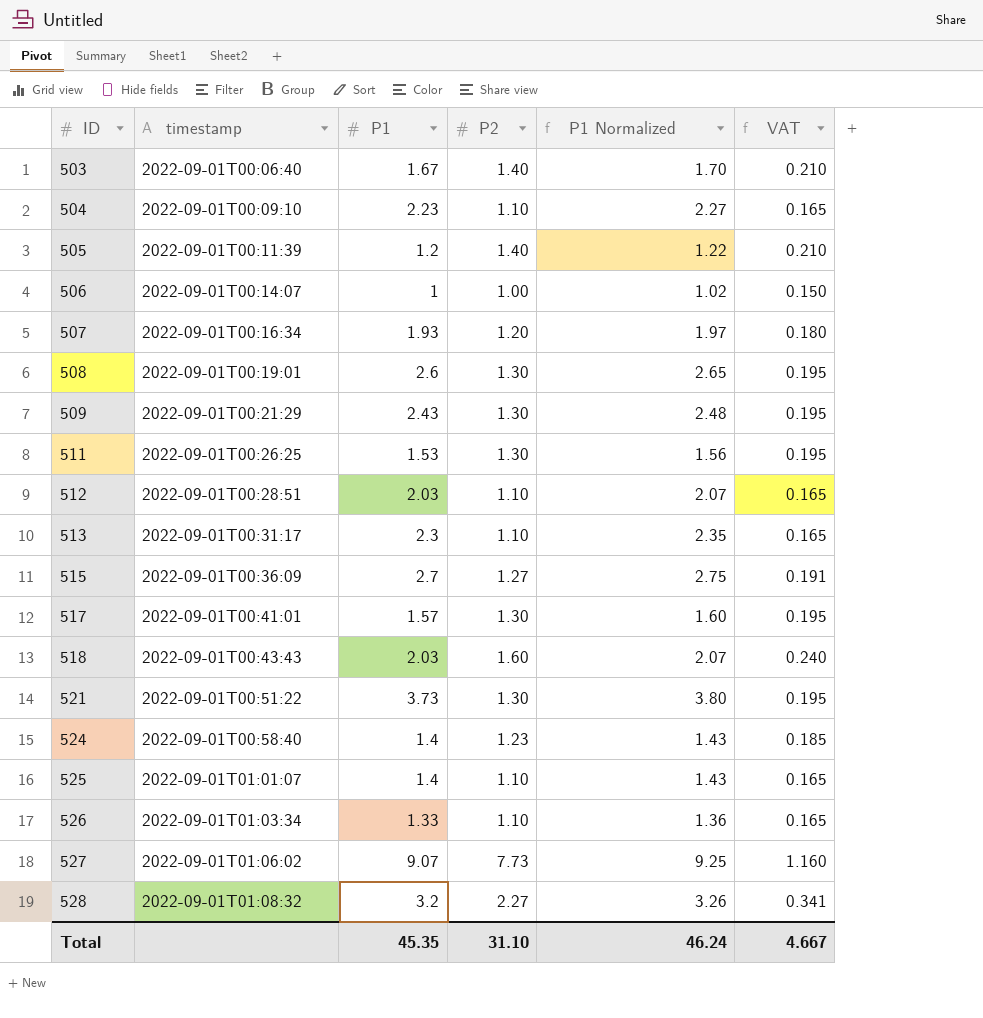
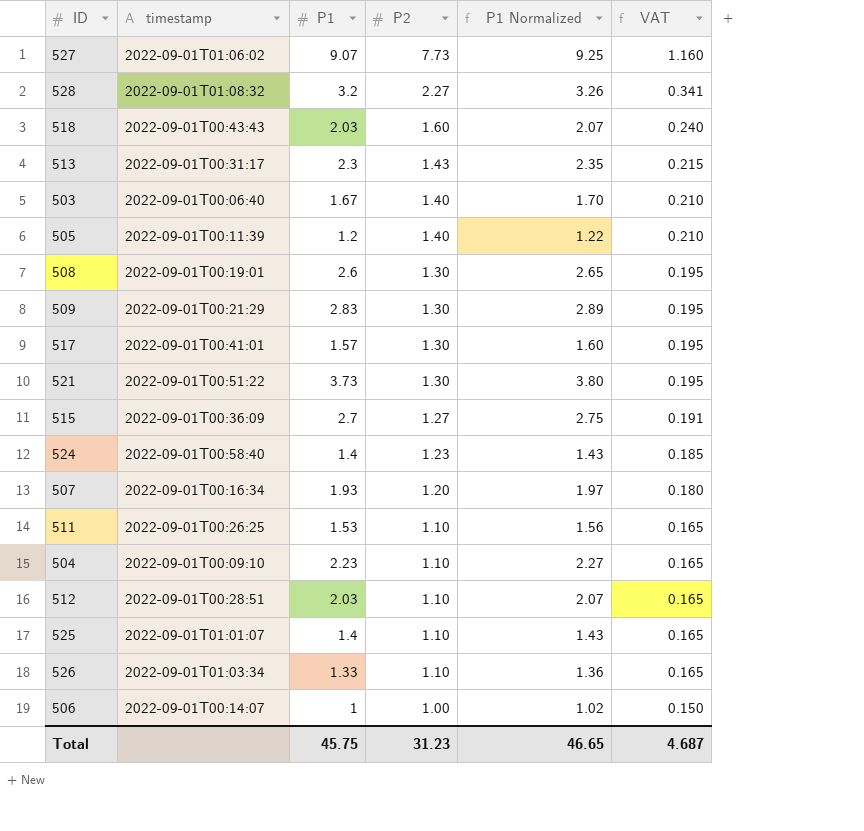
row order: ID ascending -> P2 descending
513 | P2: 1.10 -> 1.43
513 | VAT: 0.165 -> 0.215
509 | P1: 2.43 -> 2.83
509 | P1 Normalized: 2.48 -> 2.89
511 | P2: 1.30 -> 1.10
511 | VAT: 0.195 -> 0.165
Total | P1: 45.35 -> 45.75
Total | P2: 31.10 -> 31.23
Total | P1 Normalized: 46.24 -> 46.65
Total | VAT: 4.667 -> 4.687

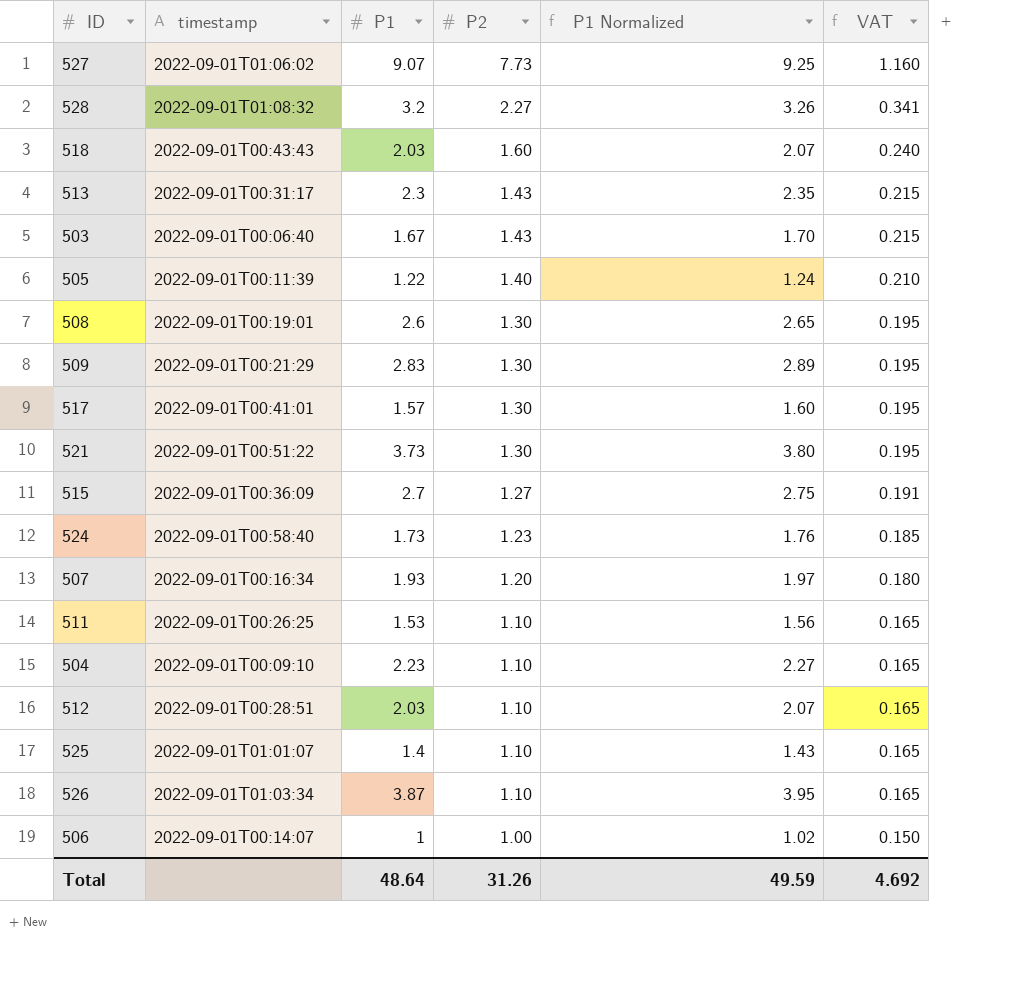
503 | P2: 1.40 -> 1.43
503 | VAT: 0.210 -> 0.215
505 | P1: 1.2 -> 1.22
505 | P1 Normalized: 1.22 -> 1.24
524 | P1: 1.4 -> 1.73
524 | P1 Normalized: 1.43 -> 1.76
526 | P1: 1.33 -> 3.87
526 | P1 Normalized: 1.36 -> 3.95
Total | P1: 45.75 -> 48.64
Total | P2: 31.23 -> 31.26
Total | P1 Normalized: 46.65 -> 49.59
Total | VAT: 4.687 -> 4.692

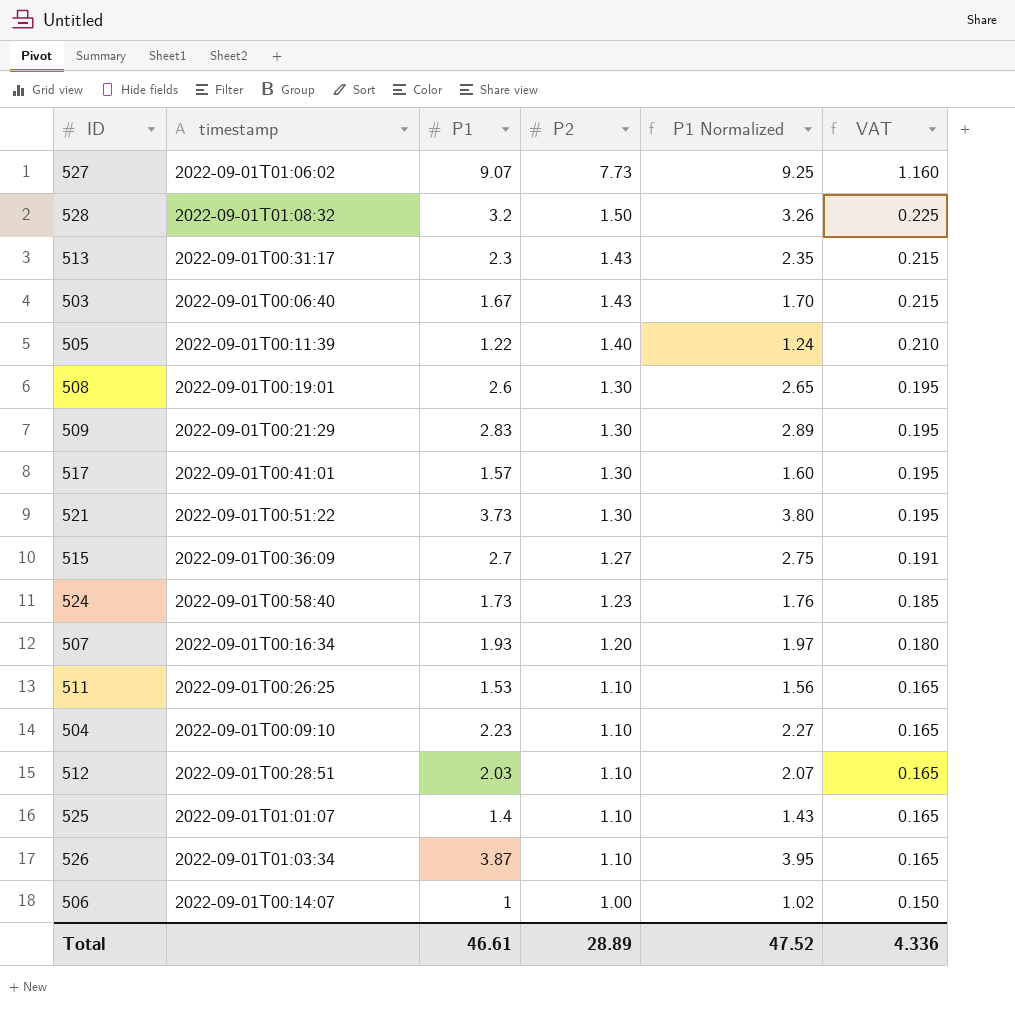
row 518: 2022-09-01T00:43:43 | 2.03 | 1.60 | 2.07 | 0.240 -> none
528 | P2: 2.27 -> 1.50
528 | VAT: 0.341 -> 0.225
Total | P1: 48.64 -> 46.61
Total | P2: 31.26 -> 28.89
Total | P1 Normalized: 49.59 -> 47.52
Total | VAT: 4.692 -> 4.336

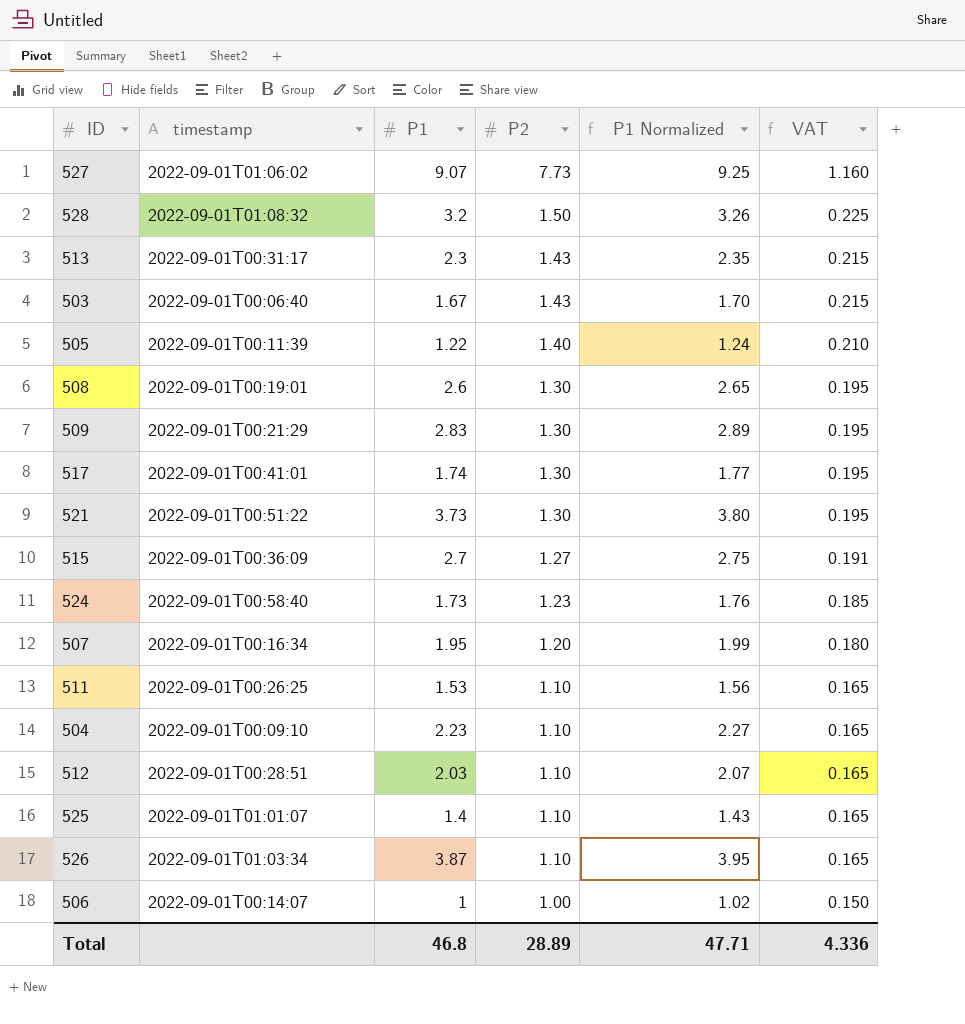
517 | P1: 1.57 -> 1.74
517 | P1 Normalized: 1.60 -> 1.77
507 | P1: 1.93 -> 1.95
507 | P1 Normalized: 1.97 -> 1.99
Total | P1: 46.61 -> 46.8
Total | P1 Normalized: 47.52 -> 47.71

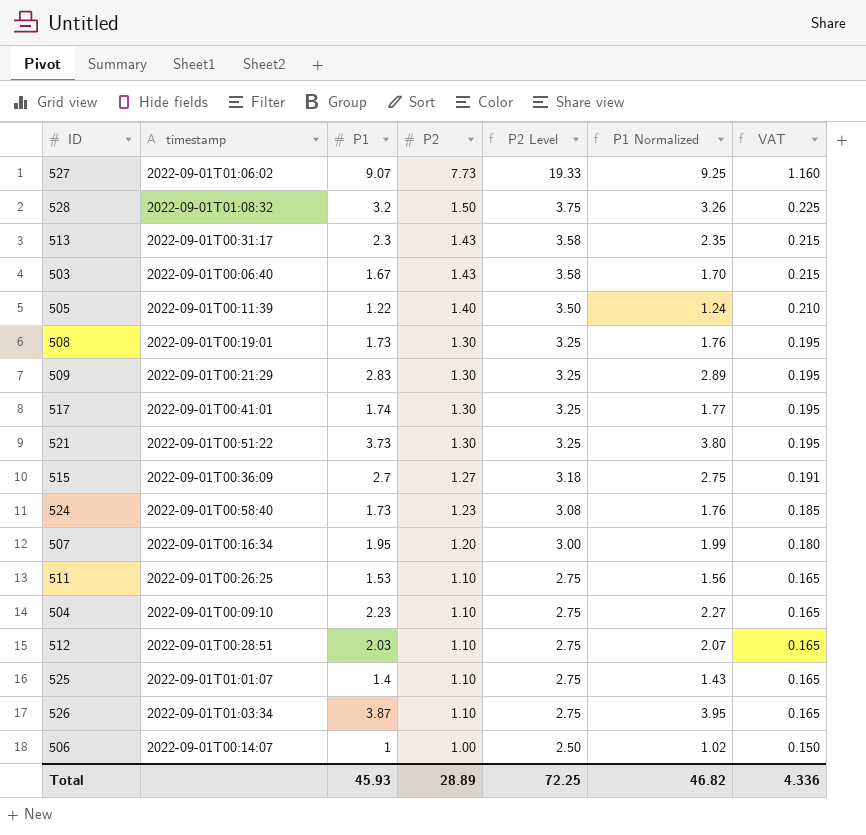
column P2 Level | formula: none -> [P2] * 2.5
508 | P1: 2.6 -> 1.73
508 | P1 Normalized: 2.65 -> 1.76
Total | P1: 46.8 -> 45.93
Total | P1 Normalized: 47.71 -> 46.82

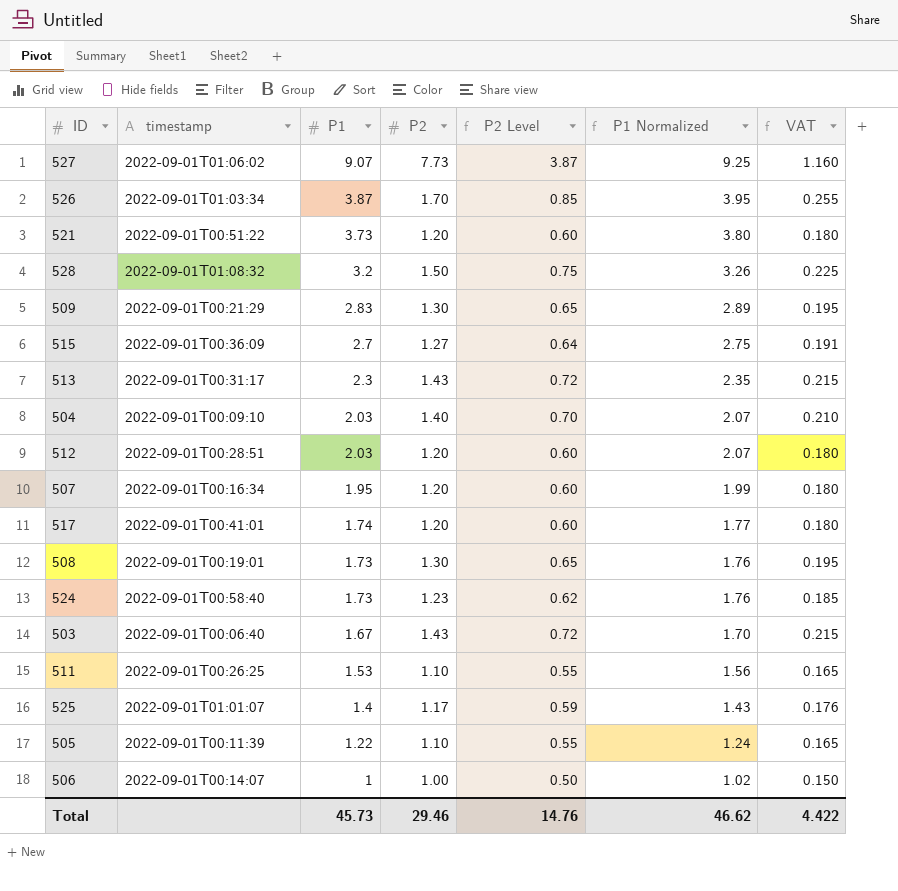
row order: P2 descending -> P1 descending
column P2 Level | formula: [P2] * 2.5 -> [P2] * 0.5
526 | P2: 1.10 -> 1.70
526 | VAT: 0.165 -> 0.255
521 | P2: 1.30 -> 1.20
521 | VAT: 0.195 -> 0.180
504 | P1: 2.23 -> 2.03
504 | P2: 1.10 -> 1.40
504 | P1 Normalized: 2.27 -> 2.07
504 | VAT: 0.165 -> 0.210
512 | P2: 1.10 -> 1.20
512 | VAT: 0.165 -> 0.180
517 | P2: 1.30 -> 1.20
517 | VAT: 0.195 -> 0.180
525 | P2: 1.10 -> 1.17
525 | VAT: 0.165 -> 0.176
505 | P2: 1.40 -> 1.10
505 | VAT: 0.210 -> 0.165
Total | P1: 45.93 -> 45.73
Total | P2: 28.89 -> 29.46
Total | P2 Level: 72.25 -> 14.76
Total | P1 Normalized: 46.82 -> 46.62
Total | VAT: 4.336 -> 4.422

